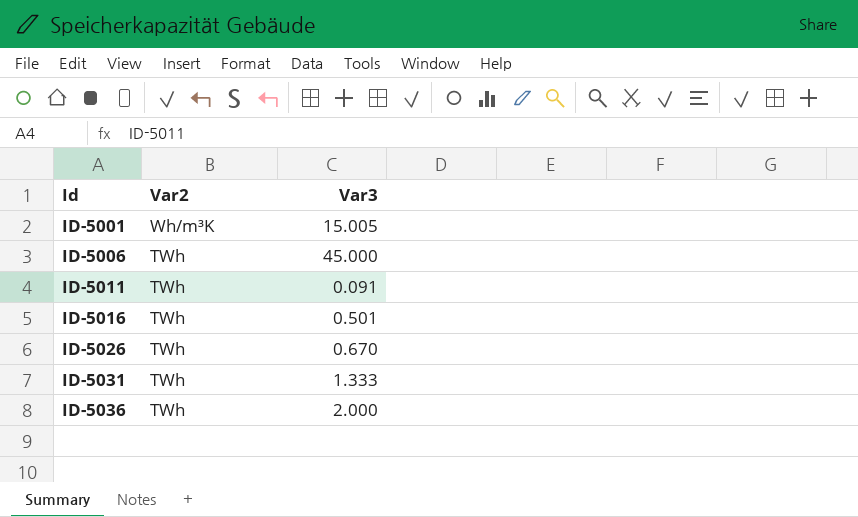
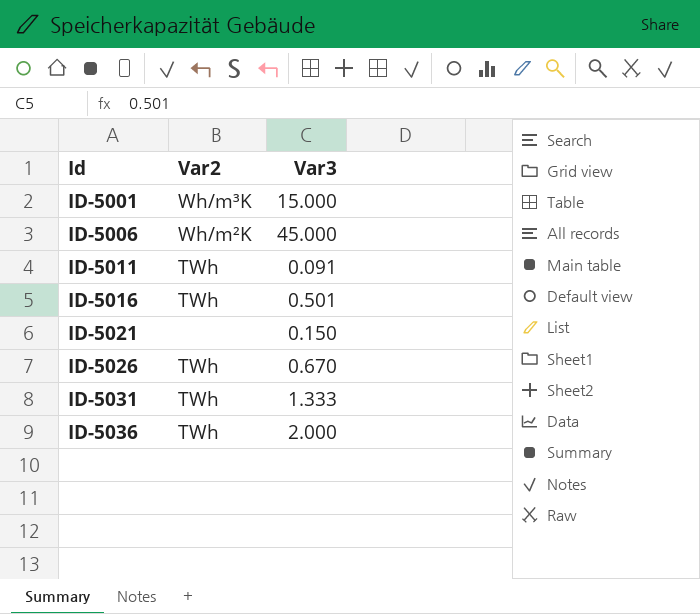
ID-5001 | Var3: 15.005 -> 15.000
ID-5006 | Var2: TWh -> Wh/m²K
row ID-5021: none -> none | 0.150

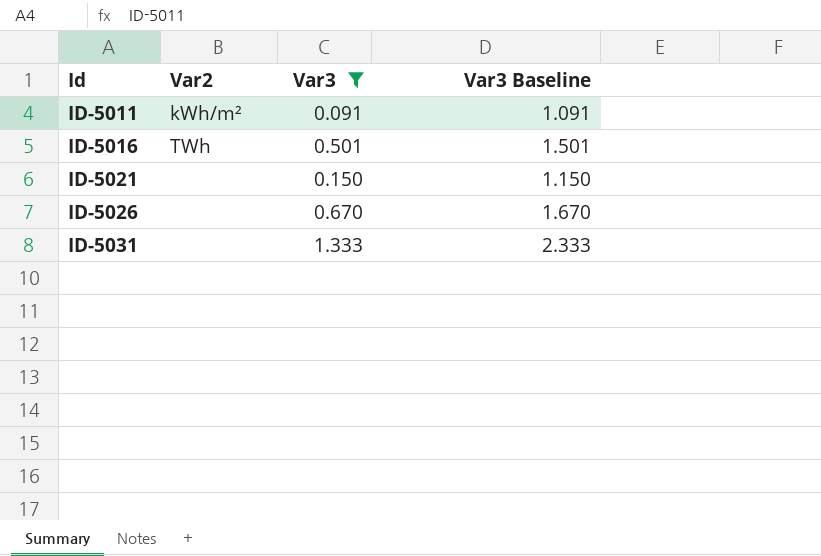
filter: none -> Var3 <= 1.333
column Var3 Baseline | formula: none -> [Var3] + 1
ID-5011 | Var2: TWh -> kWh/m²
ID-5026 | Var2: TWh -> none
ID-5031 | Var2: TWh -> none

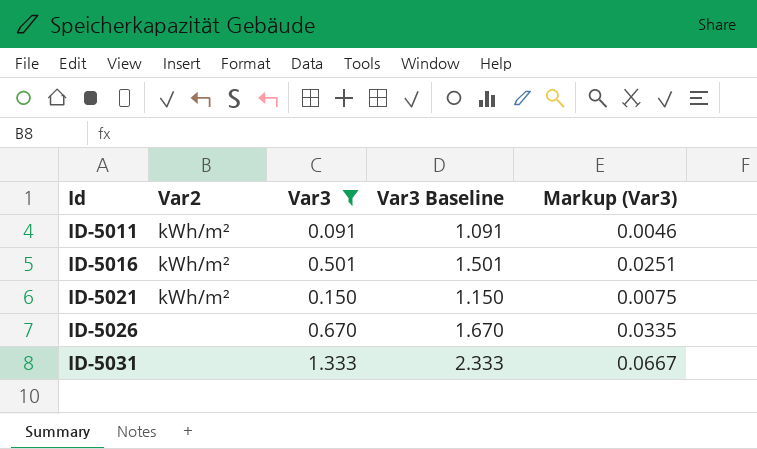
column Markup (Var3) | formula: none -> [Var3] * 0.05
ID-5016 | Var2: TWh -> kWh/m²
ID-5021 | Var2: none -> kWh/m²

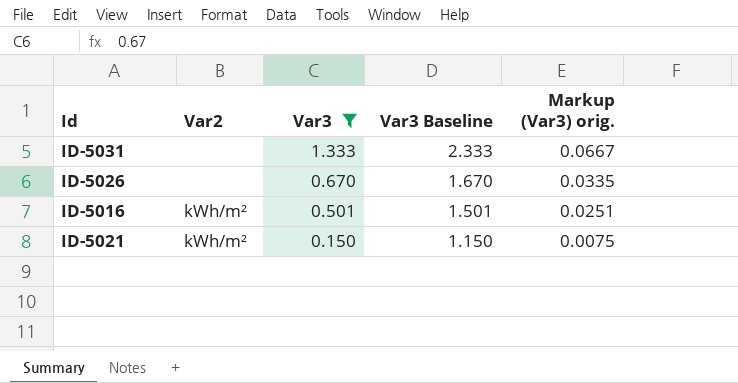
row order: Id ascending -> Var3 descending
column name: Markup (Var3) -> Markup (Var3) orig.
row ID-5011: kWh/m² | 0.091 | 1.091 | 0.0046 -> none

